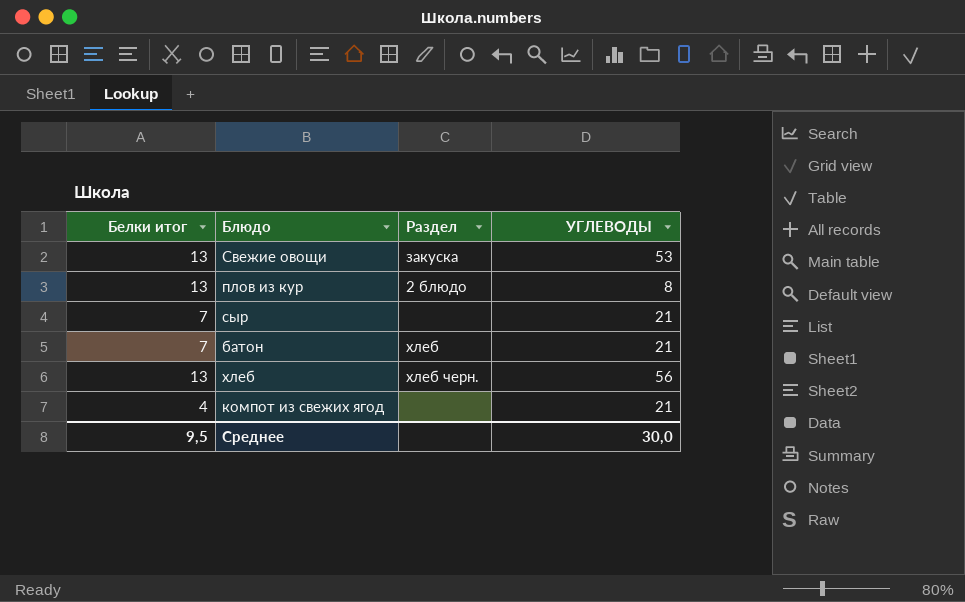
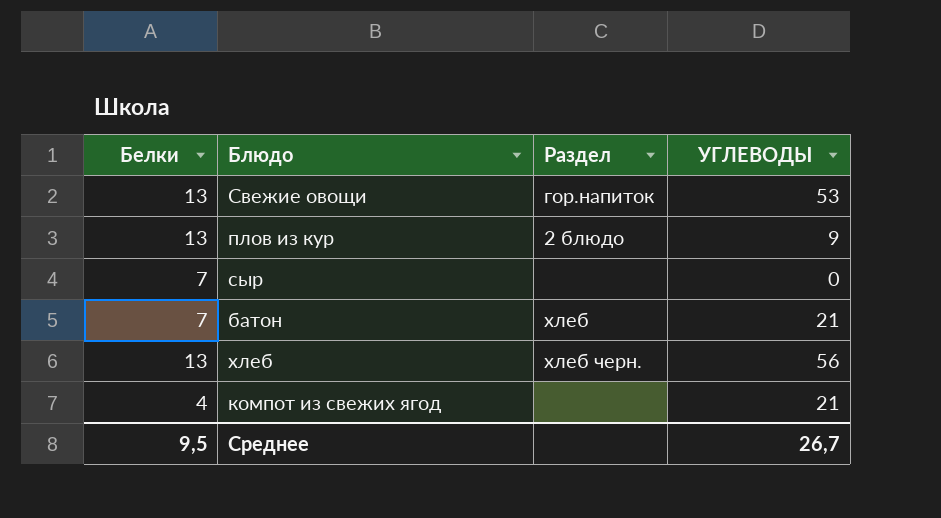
column name: Белки итог -> Белки
Свежие овощи | Раздел: закуска -> гор.напиток
плов из кур | УГЛЕВОДЫ: 8 -> 9
сыр | УГЛЕВОДЫ: 21 -> 0
Среднее | УГЛЕВОДЫ: 30,0 -> 26,7

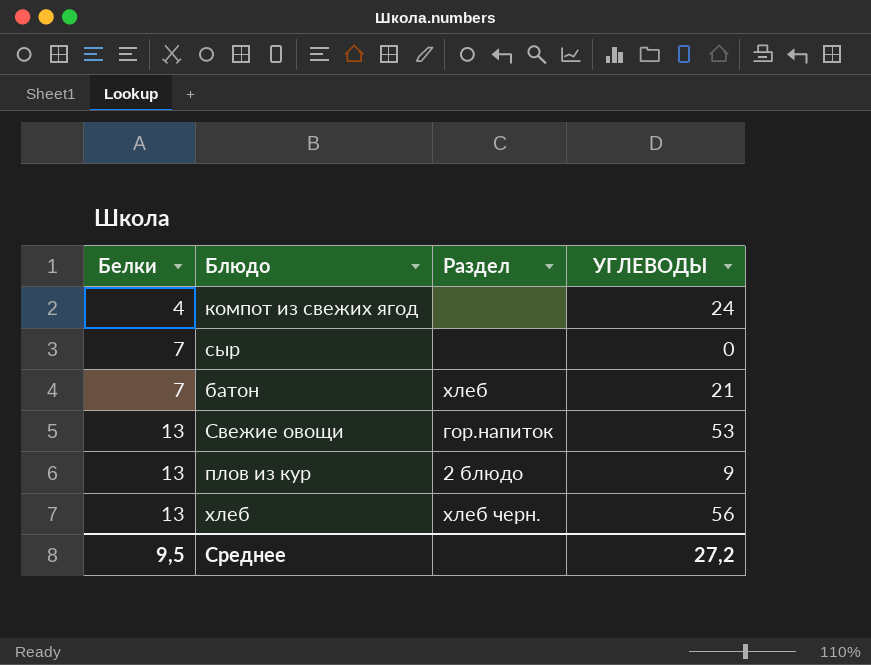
row order: none -> Белки ascending
компот из свежих ягод | УГЛЕВОДЫ: 21 -> 24
Среднее | УГЛЕВОДЫ: 26,7 -> 27,2

